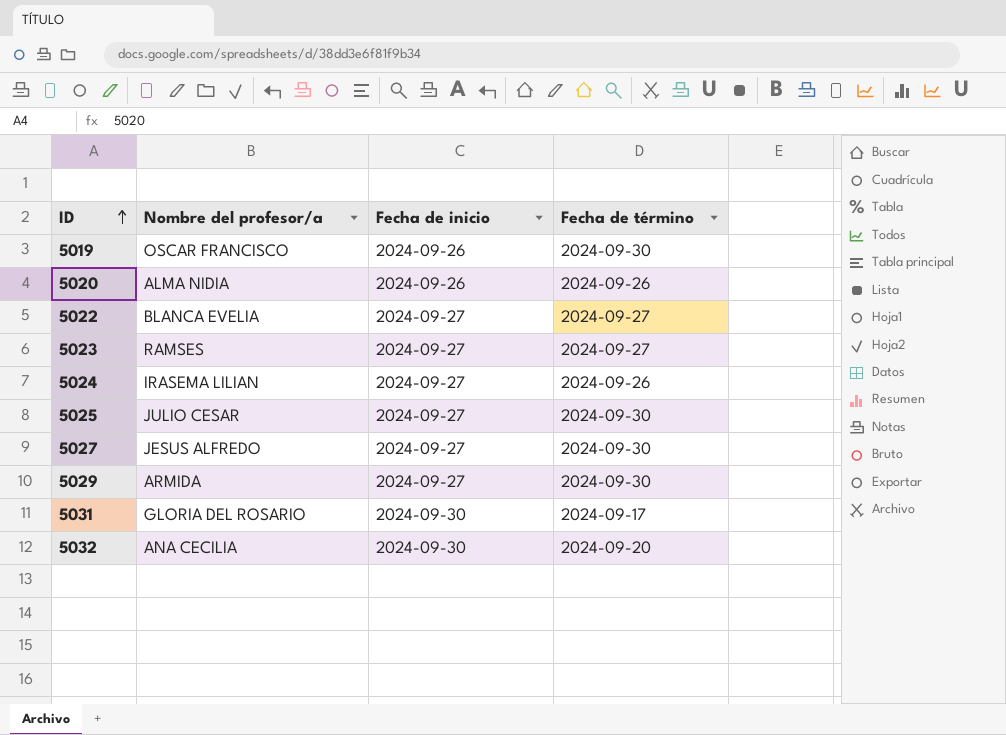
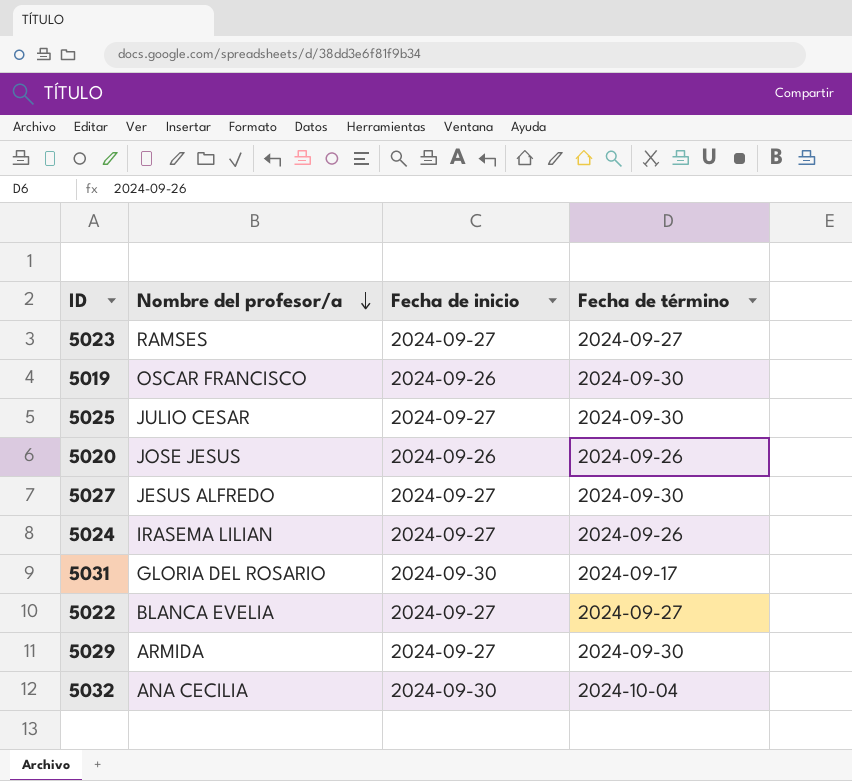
row order: ID ascending -> Nombre del profesor/a descending
5020 | Nombre del profesor/a: ALMA NIDIA -> JOSE JESUS
5032 | Fecha de término: 2024-09-20 -> 2024-10-04

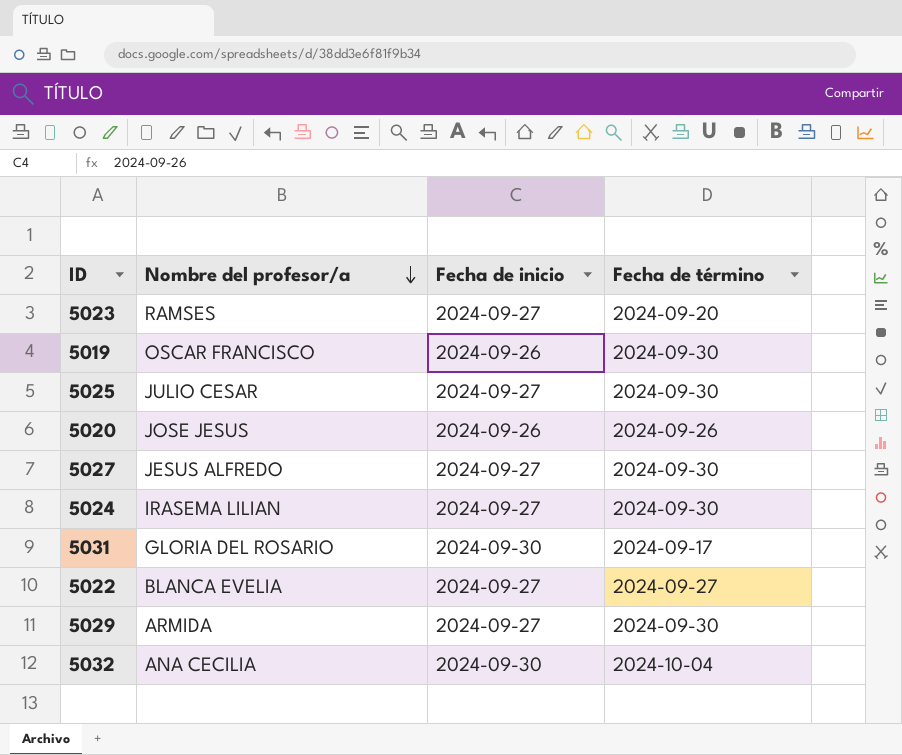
5023 | Fecha de término: 2024-09-27 -> 2024-09-20
5024 | Fecha de término: 2024-09-26 -> 2024-09-30

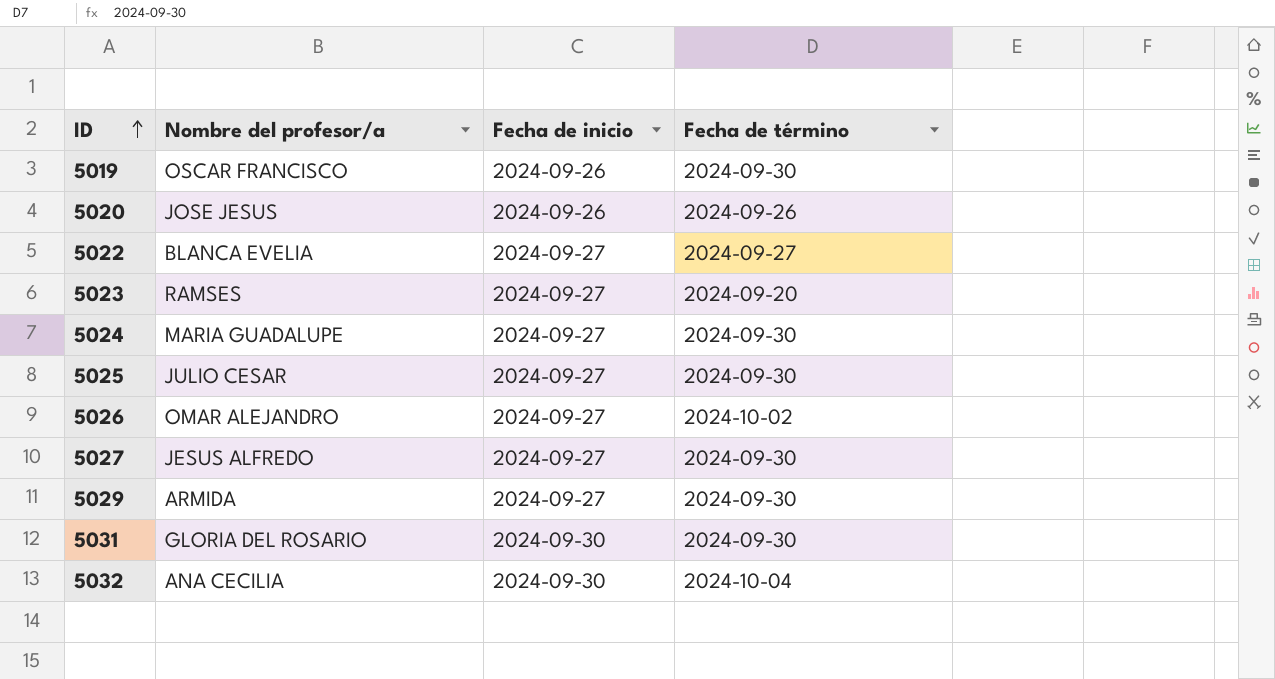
row order: Nombre del profesor/a descending -> ID ascending
5024 | Nombre del profesor/a: IRASEMA LILIAN -> MARIA GUADALUPE
row 5026: none -> OMAR ALEJANDRO | 2024-09-27 | 2024-10-02
5031 | Fecha de término: 2024-09-17 -> 2024-09-30

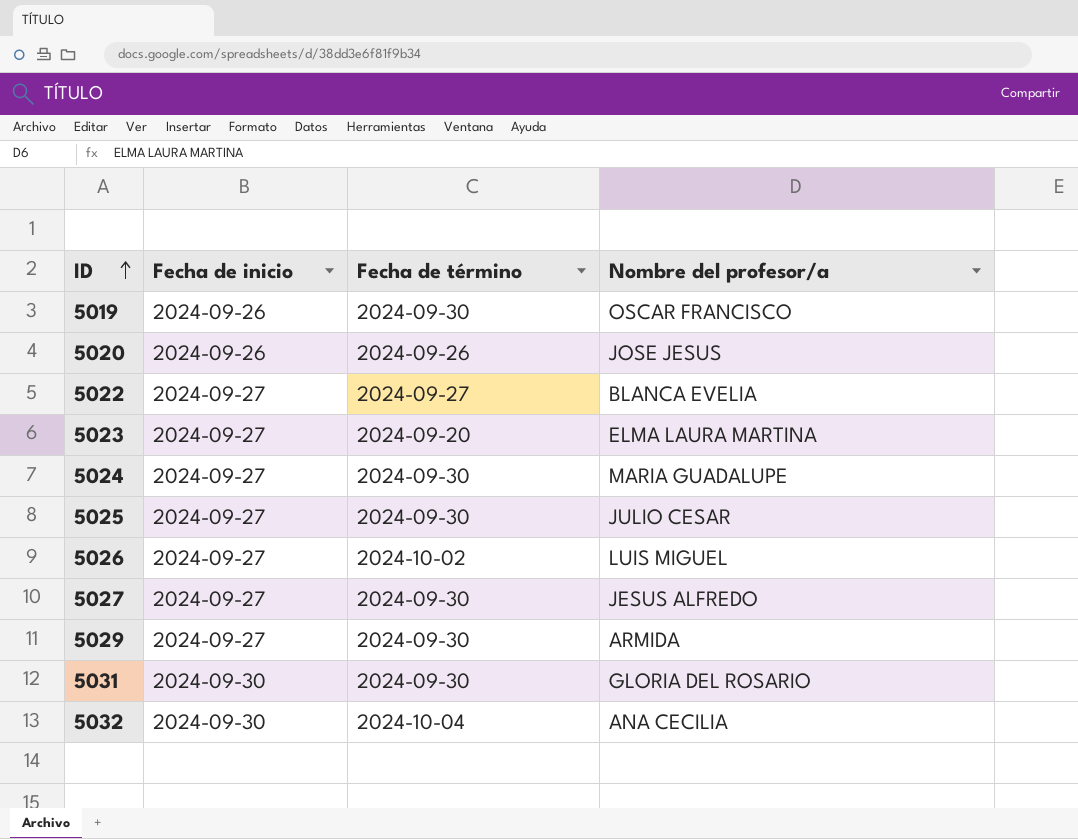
column Nombre del profesor/a | position: 2 -> 4
5023 | Nombre del profesor/a: RAMSES -> ELMA LAURA MARTINA
5026 | Nombre del profesor/a: OMAR ALEJANDRO -> LUIS MIGUEL

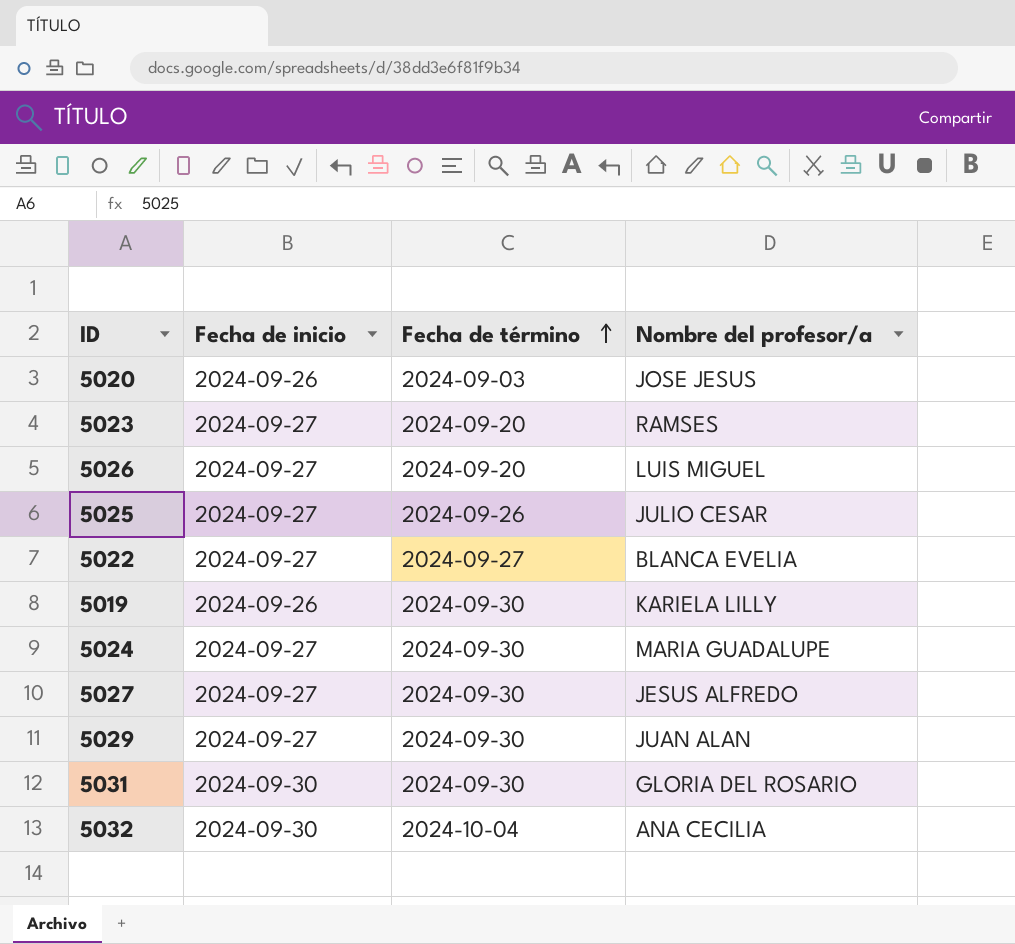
row order: ID ascending -> Fecha de término ascending
5020 | Fecha de término: 2024-09-26 -> 2024-09-03
5023 | Nombre del profesor/a: ELMA LAURA MARTINA -> RAMSES
5026 | Fecha de término: 2024-10-02 -> 2024-09-20
5025 | Fecha de término: 2024-09-30 -> 2024-09-26
5019 | Nombre del profesor/a: OSCAR FRANCISCO -> KARIELA LILLY
5029 | Nombre del profesor/a: ARMIDA -> JUAN ALAN

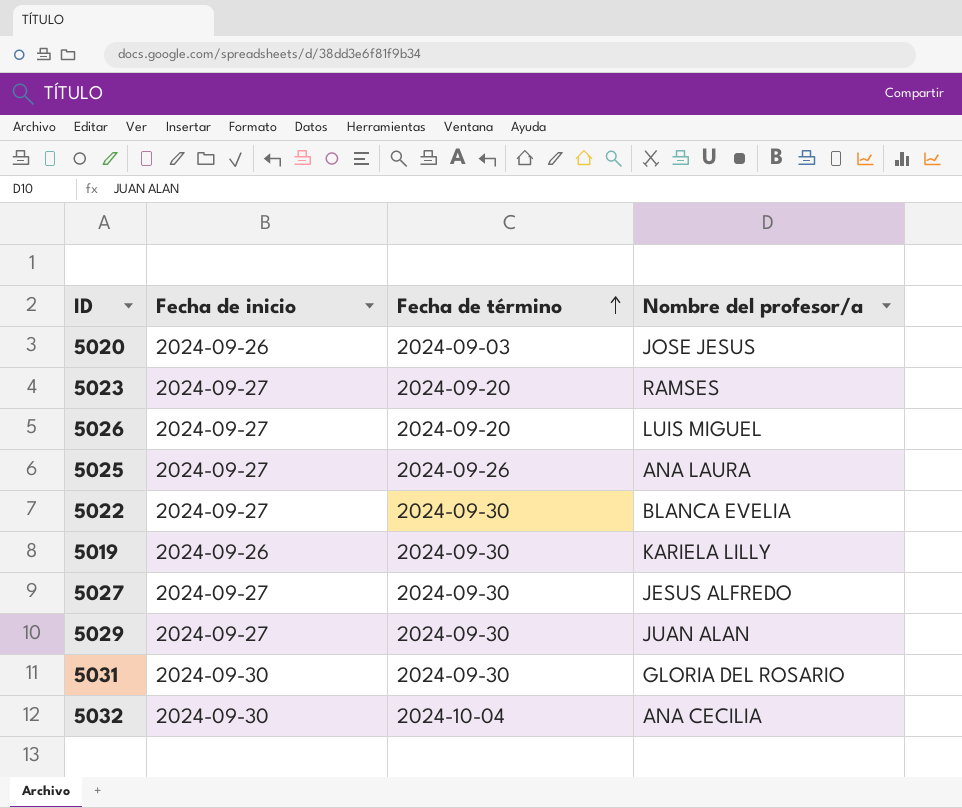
row 5024: 2024-09-27 | 2024-09-30 | MARIA GUADALUPE -> none
5025 | Nombre del profesor/a: JULIO CESAR -> ANA LAURA
5022 | Fecha de término: 2024-09-27 -> 2024-09-30

